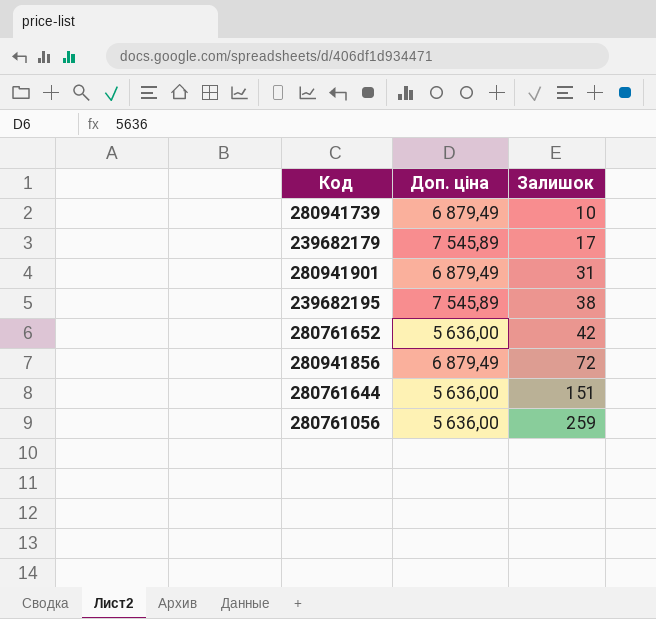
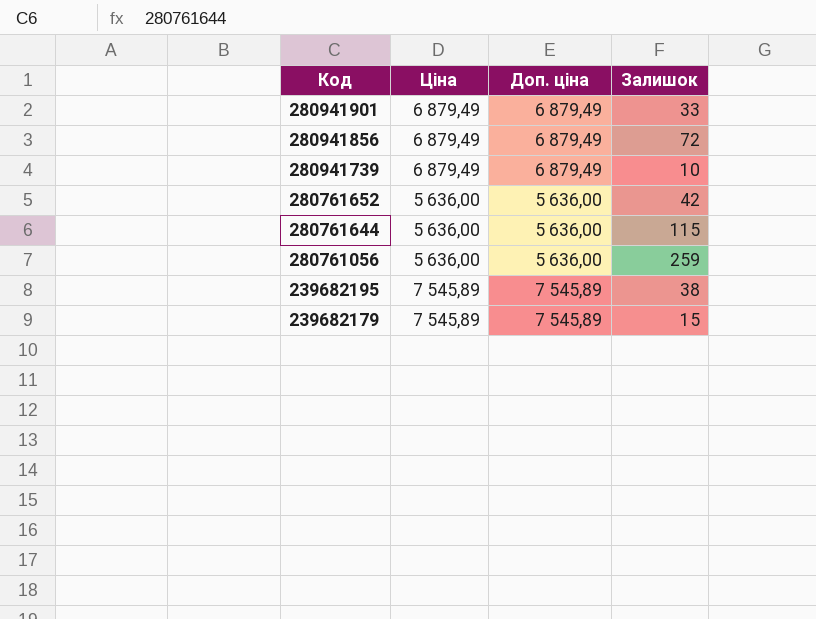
row order: Залишок ascending -> Код descending
column Ціна | position: none -> 2
280941901 | Залишок: 31 -> 33
280761644 | Залишок: 151 -> 115
239682179 | Залишок: 17 -> 15

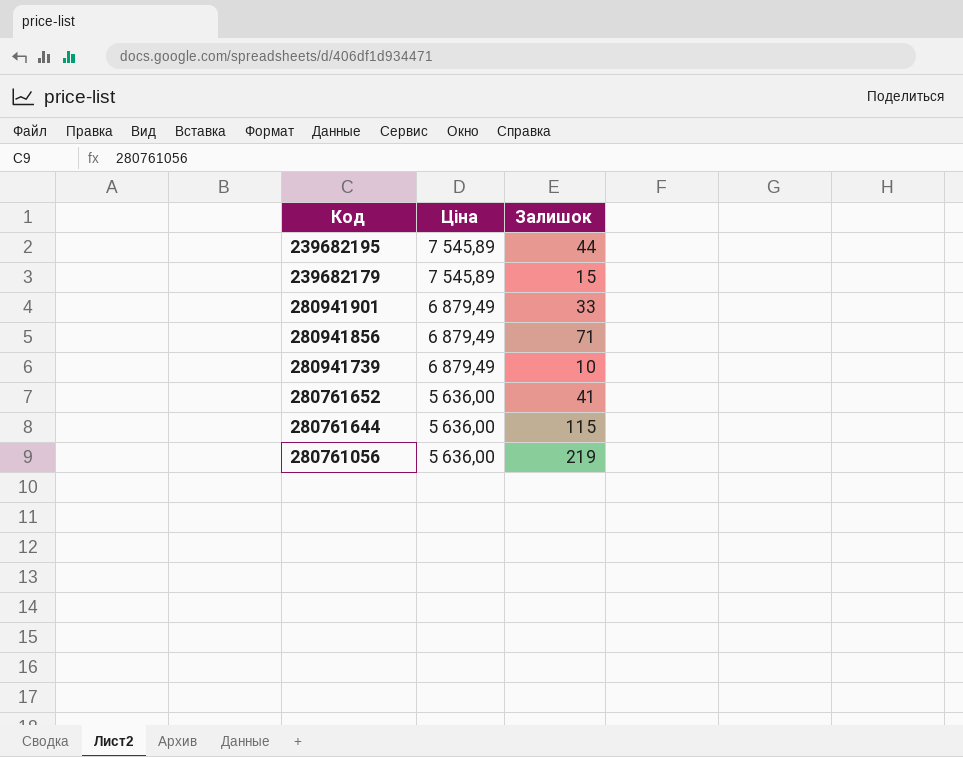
row order: Код descending -> Ціна descending
column Доп. ціна | position: 3 -> none
239682195 | Залишок: 38 -> 44
280941856 | Залишок: 72 -> 71
280761652 | Залишок: 42 -> 41
280761056 | Залишок: 259 -> 219

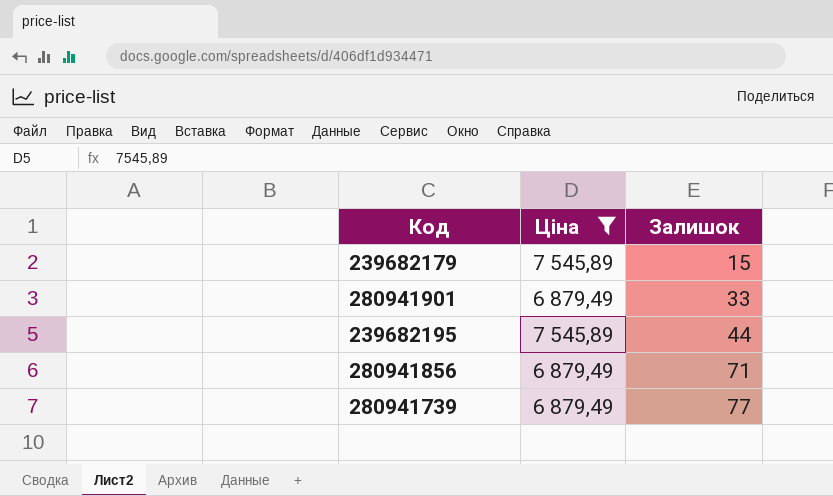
filter: none -> Ціна != 5 636,00
row order: Ціна descending -> Залишок ascending
280941739 | Залишок: 10 -> 77

